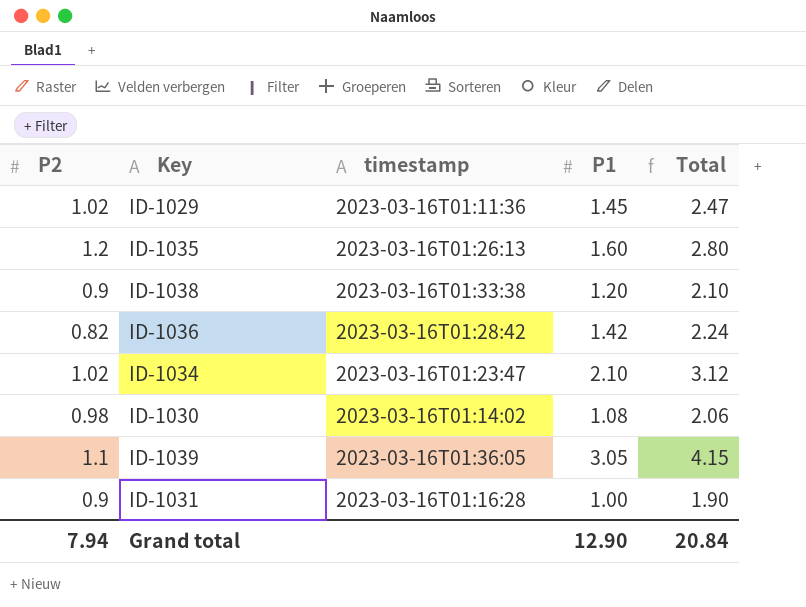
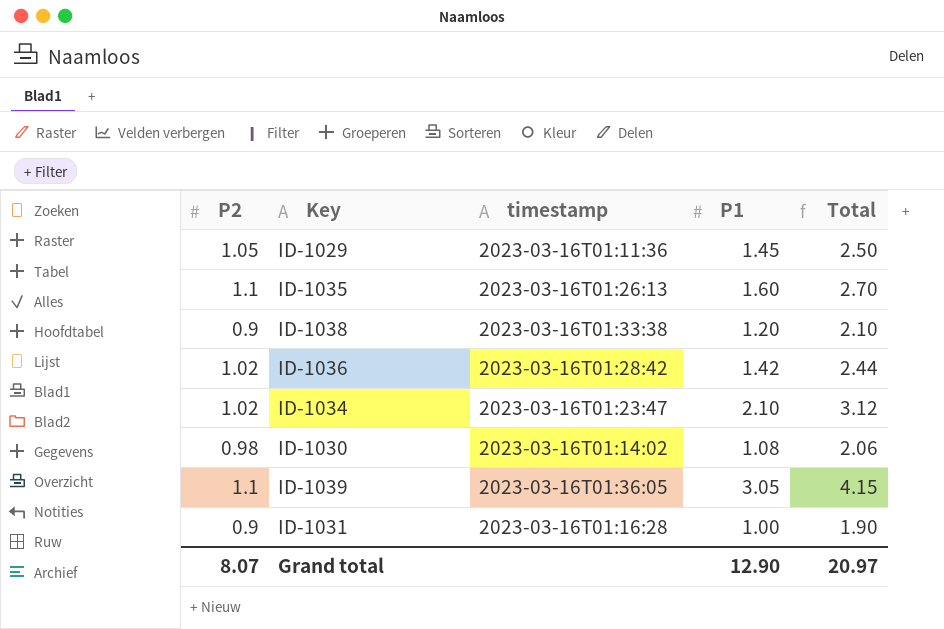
ID-1029 | P2: 1.02 -> 1.05
ID-1029 | Total: 2.47 -> 2.50
ID-1035 | P2: 1.2 -> 1.1
ID-1035 | Total: 2.80 -> 2.70
ID-1036 | P2: 0.82 -> 1.02
ID-1036 | Total: 2.24 -> 2.44
Grand total | P2: 7.94 -> 8.07
Grand total | Total: 20.84 -> 20.97

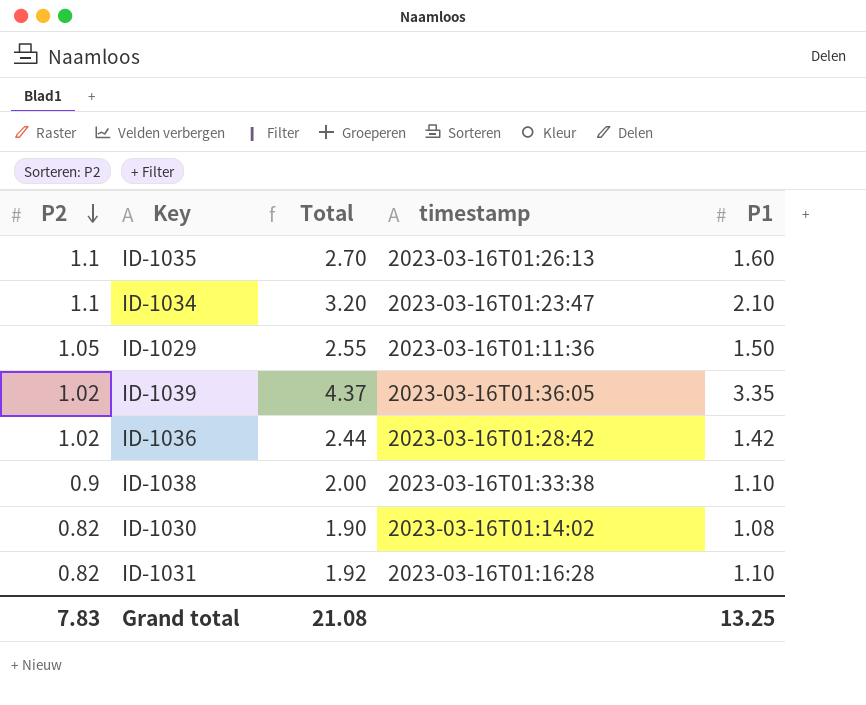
row order: none -> P2 descending
column Total | position: 5 -> 3
ID-1034 | P2: 1.02 -> 1.1
ID-1034 | Total: 3.12 -> 3.20
ID-1029 | Total: 2.50 -> 2.55
ID-1029 | P1: 1.45 -> 1.50
ID-1039 | P2: 1.1 -> 1.02
ID-1039 | Total: 4.15 -> 4.37
ID-1039 | P1: 3.05 -> 3.35
ID-1038 | Total: 2.10 -> 2.00
ID-1038 | P1: 1.20 -> 1.10
ID-1030 | P2: 0.98 -> 0.82
ID-1030 | Total: 2.06 -> 1.90
ID-1031 | P2: 0.9 -> 0.82
ID-1031 | Total: 1.90 -> 1.92
ID-1031 | P1: 1.00 -> 1.10
Grand total | P2: 8.07 -> 7.83
Grand total | Total: 20.97 -> 21.08
Grand total | P1: 12.90 -> 13.25

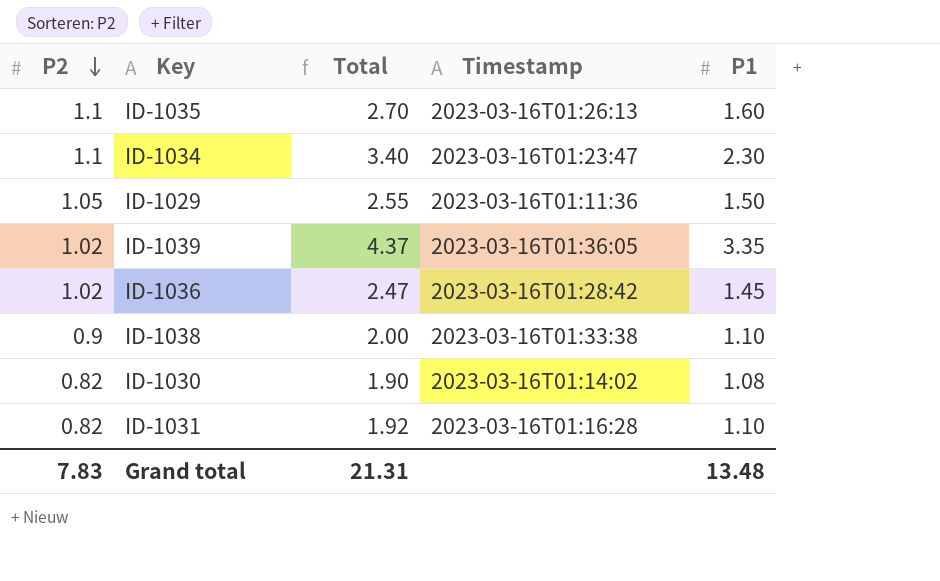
column name: timestamp -> Timestamp
ID-1034 | Total: 3.20 -> 3.40
ID-1034 | P1: 2.10 -> 2.30
ID-1036 | Total: 2.44 -> 2.47
ID-1036 | P1: 1.42 -> 1.45
Grand total | Total: 21.08 -> 21.31
Grand total | P1: 13.25 -> 13.48

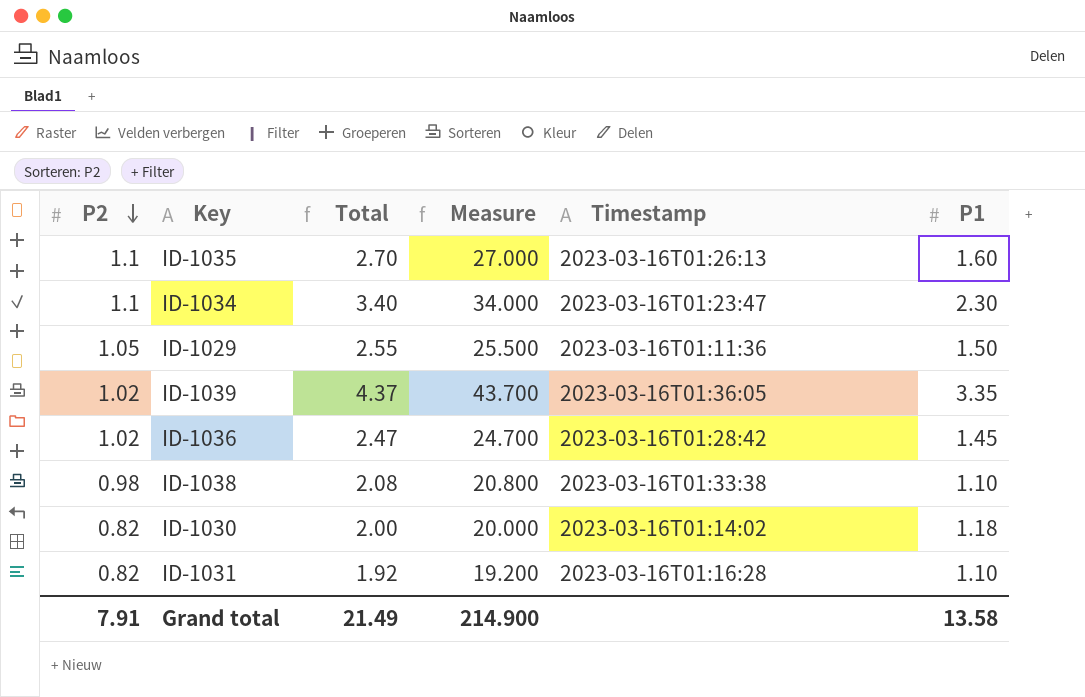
column Measure | formula: none -> [Total] * 10
ID-1038 | P2: 0.9 -> 0.98
ID-1038 | Total: 2.00 -> 2.08
ID-1030 | Total: 1.90 -> 2.00
ID-1030 | P1: 1.08 -> 1.18
Grand total | P2: 7.83 -> 7.91
Grand total | Total: 21.31 -> 21.49
Grand total | P1: 13.48 -> 13.58

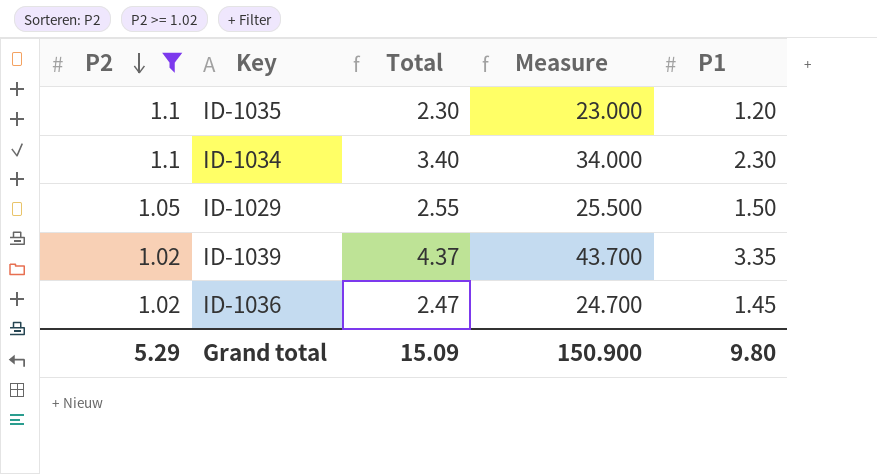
filter: none -> P2 >= 1.02
column Timestamp | position: 5 -> none
ID-1035 | Total: 2.70 -> 2.30
ID-1035 | Measure: 27.000 -> 23.000
ID-1035 | P1: 1.60 -> 1.20
Grand total | P2: 7.91 -> 5.29
Grand total | Total: 21.49 -> 15.09
Grand total | Measure: 214.900 -> 150.900
Grand total | P1: 13.58 -> 9.80

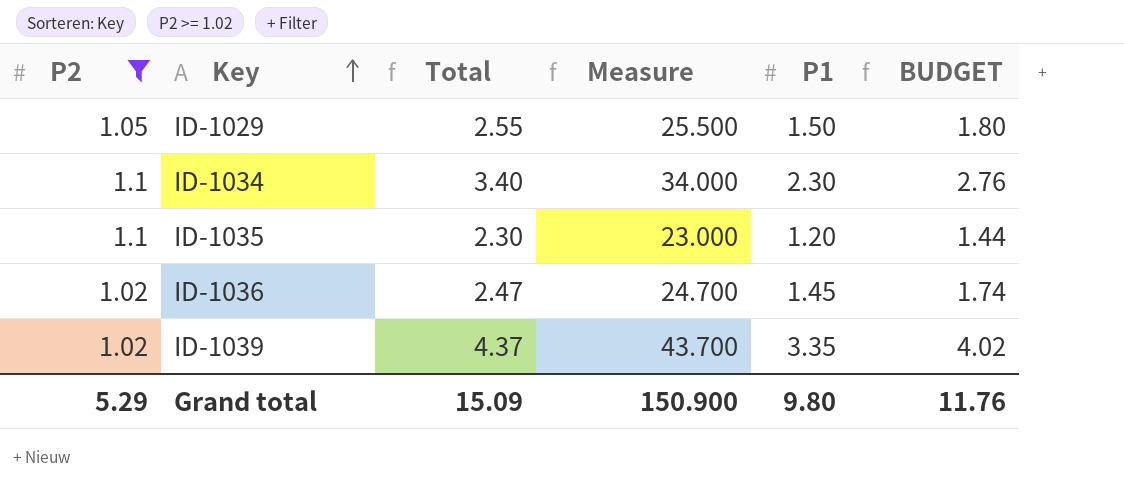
row order: P2 descending -> Key ascending
column BUDGET | formula: none -> [P1] * 1.2

